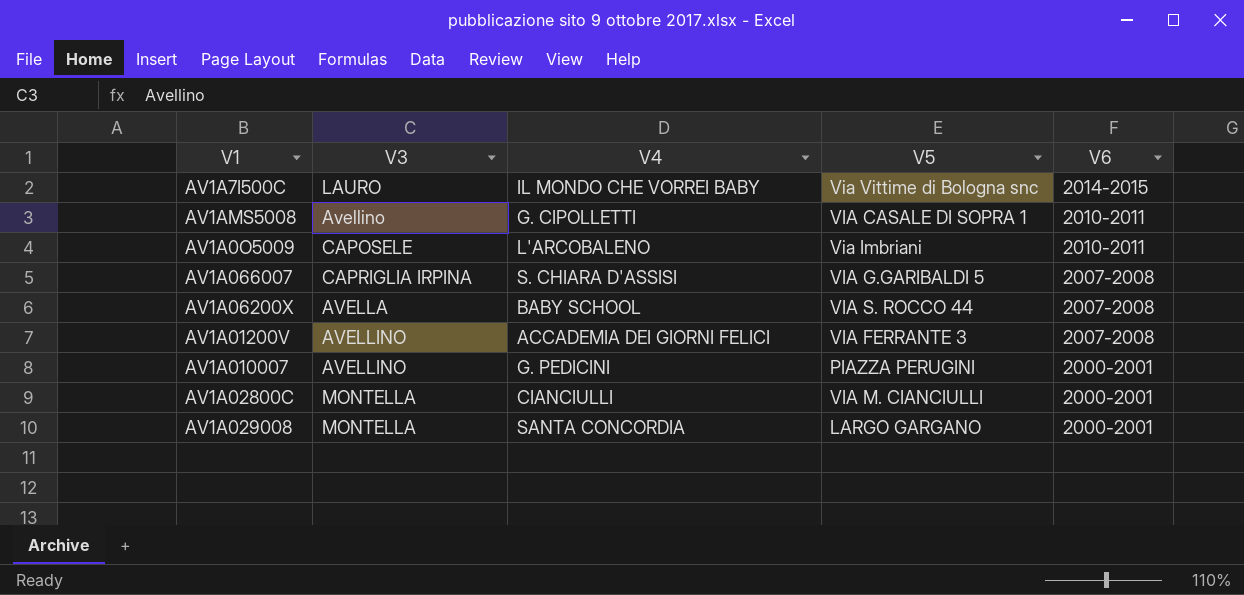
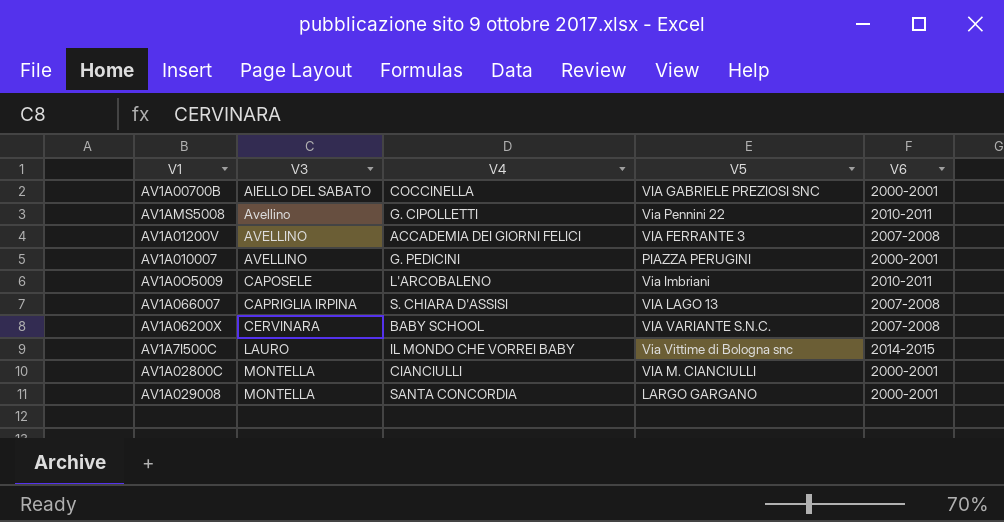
row order: V6 descending -> V3 ascending
row AV1A00700B: none -> AIELLO DEL SABATO | COCCINELLA | VIA GABRIELE PREZIOSI SNC | 2000-2001
AV1AMS5008 | V5: VIA CASALE DI SOPRA 1 -> Via Pennini 22
AV1A066007 | V5: VIA G.GARIBALDI 5 -> VIA LAGO 13
AV1A06200X | V3: AVELLA -> CERVINARA
AV1A06200X | V5: VIA S. ROCCO 44 -> VIA VARIANTE S.N.C.

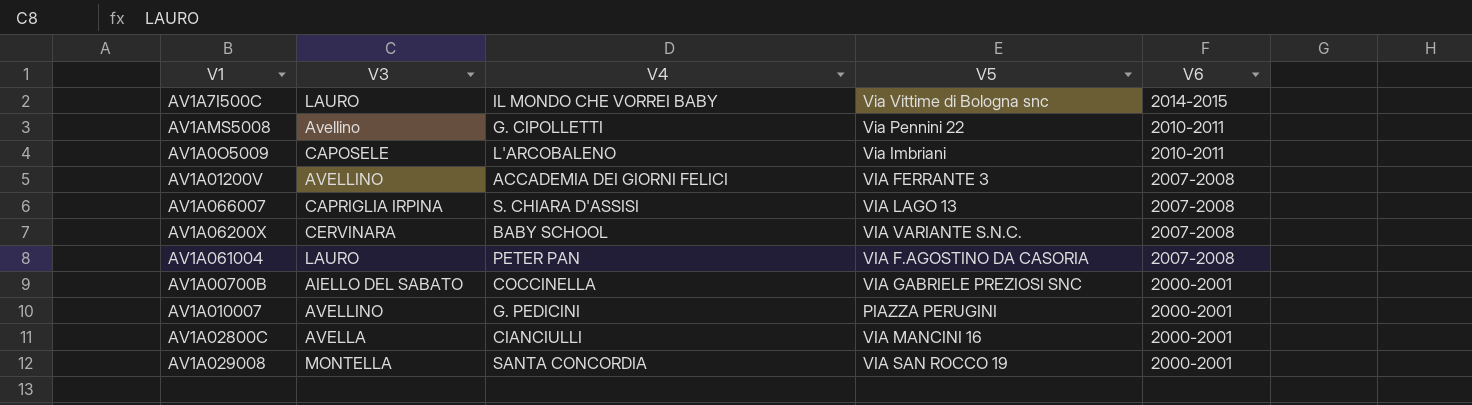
row order: V3 ascending -> V6 descending
row AV1A061004: none -> LAURO | PETER PAN | VIA F.AGOSTINO DA CASORIA | 2007-2008
AV1A02800C | V3: MONTELLA -> AVELLA
AV1A02800C | V5: VIA M. CIANCIULLI -> VIA MANCINI 16
AV1A029008 | V5: LARGO GARGANO -> VIA SAN ROCCO 19

